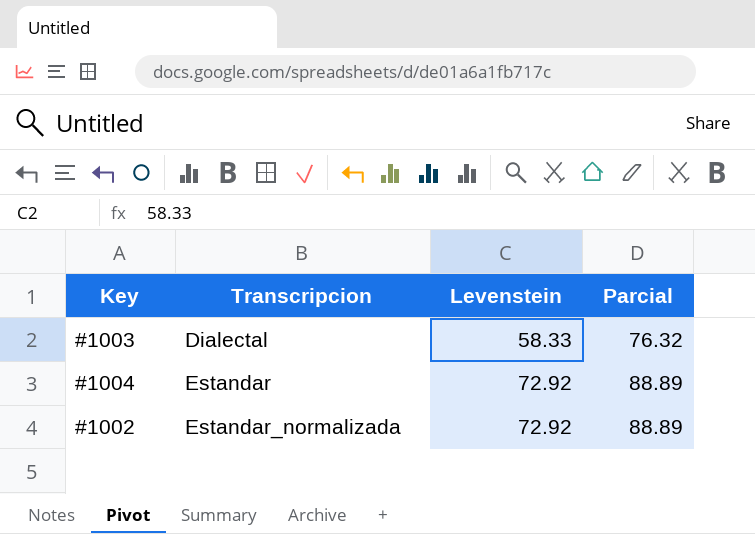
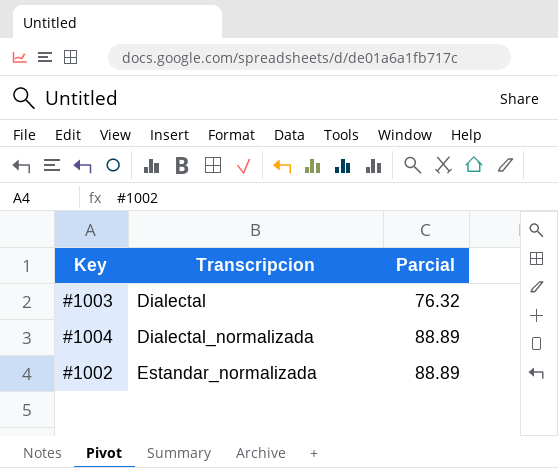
column Levenstein | position: 3 -> none
#1004 | Transcripcion: Estandar -> Dialectal_normalizada

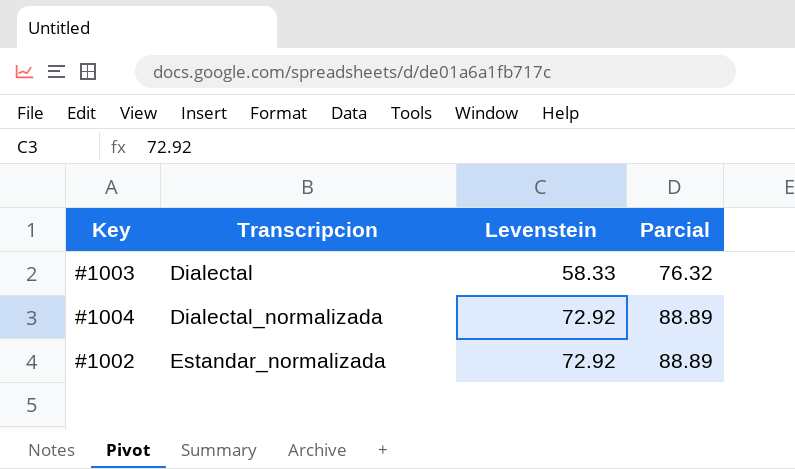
column Levenstein | position: none -> 3

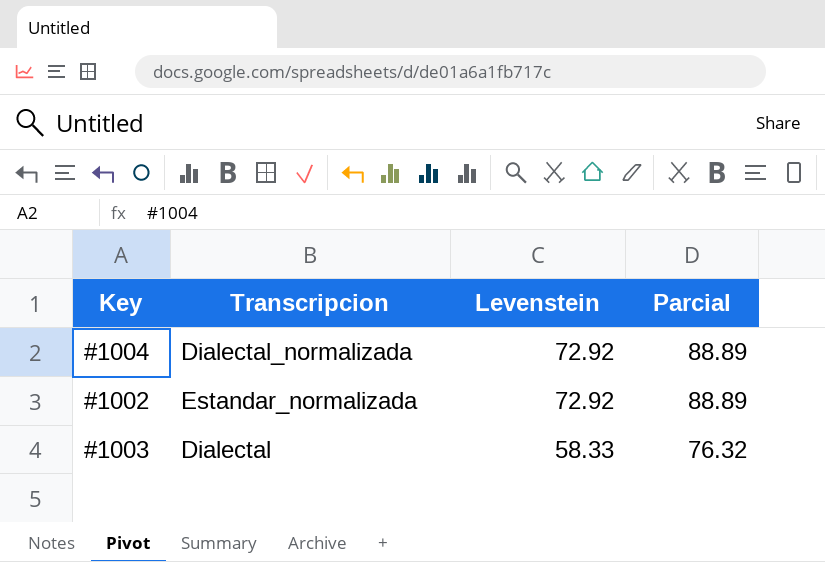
row order: Transcripcion ascending -> Levenstein descending

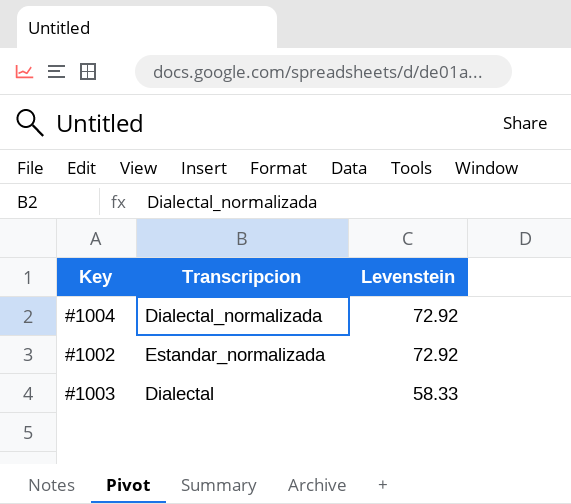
column Parcial | position: 4 -> none

